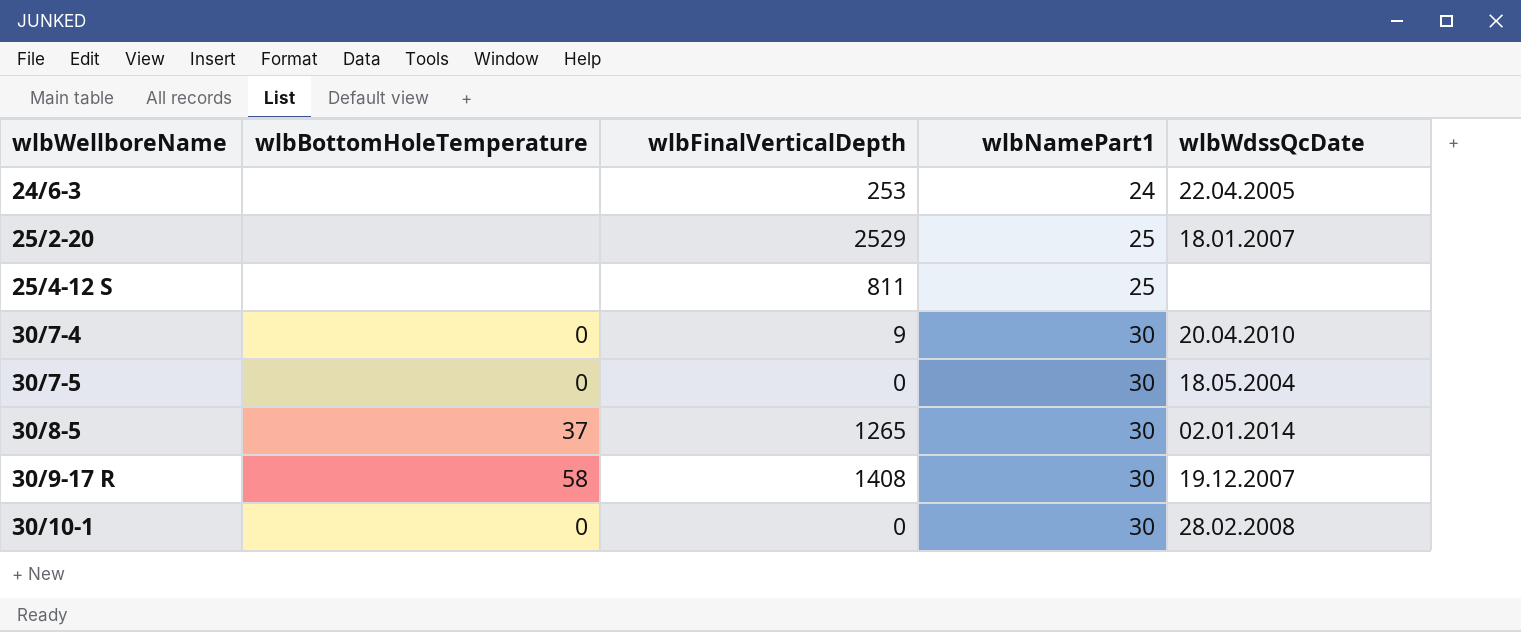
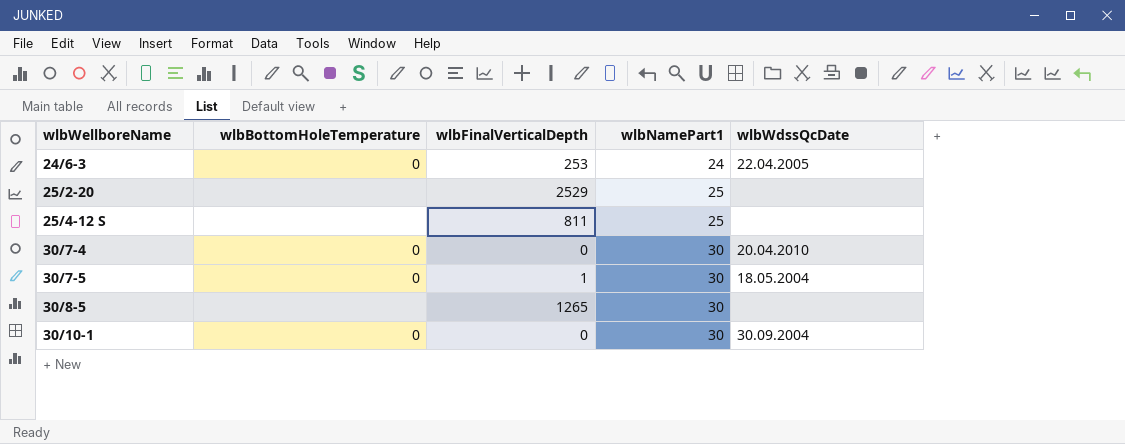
row 30/9-17 R: 58 | 1408 | 30 | 19.12.2007 -> none
24/6-3 | wlbBottomHoleTemperature: none -> 0
25/2-20 | wlbWdssQcDate: 18.01.2007 -> none
30/7-4 | wlbFinalVerticalDepth: 9 -> 0
30/7-5 | wlbFinalVerticalDepth: 0 -> 1
30/8-5 | wlbBottomHoleTemperature: 37 -> none
30/8-5 | wlbWdssQcDate: 02.01.2014 -> none
30/10-1 | wlbWdssQcDate: 28.02.2008 -> 30.09.2004

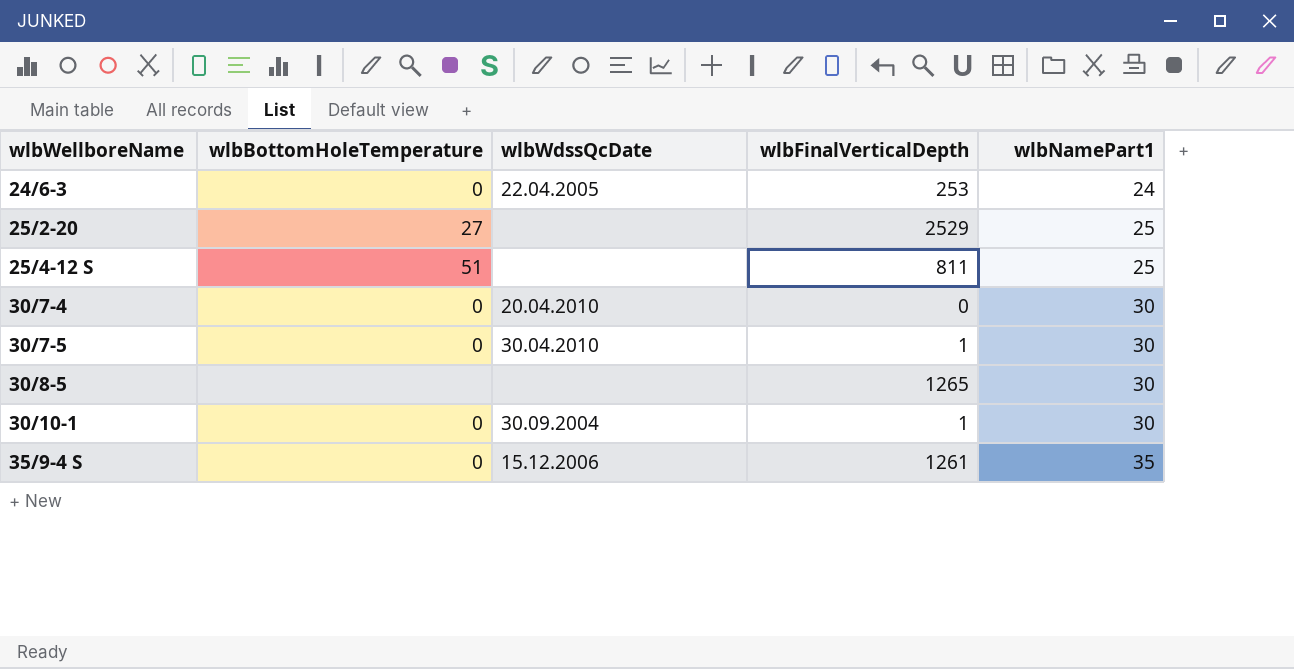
column wlbWdssQcDate | position: 5 -> 3
25/2-20 | wlbBottomHoleTemperature: none -> 27
25/4-12 S | wlbBottomHoleTemperature: none -> 51
30/7-5 | wlbWdssQcDate: 18.05.2004 -> 30.04.2010
30/10-1 | wlbFinalVerticalDepth: 0 -> 1
row 35/9-4 S: none -> 0 | 15.12.2006 | 1261 | 35

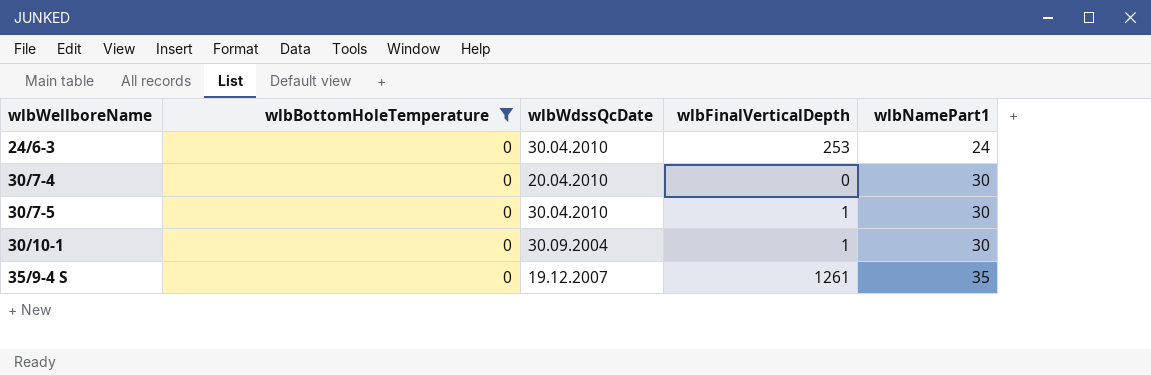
filter: none -> wlbBottomHoleTemperature = 0
24/6-3 | wlbWdssQcDate: 22.04.2005 -> 30.04.2010
35/9-4 S | wlbWdssQcDate: 15.12.2006 -> 19.12.2007

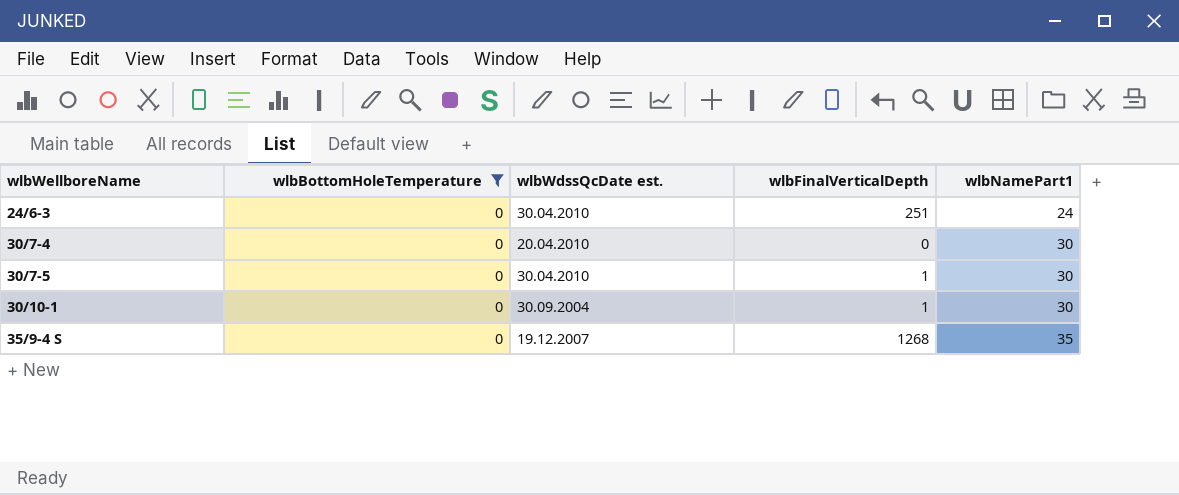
column name: wlbWdssQcDate -> wlbWdssQcDate est.
24/6-3 | wlbFinalVerticalDepth: 253 -> 251
35/9-4 S | wlbFinalVerticalDepth: 1261 -> 1268

